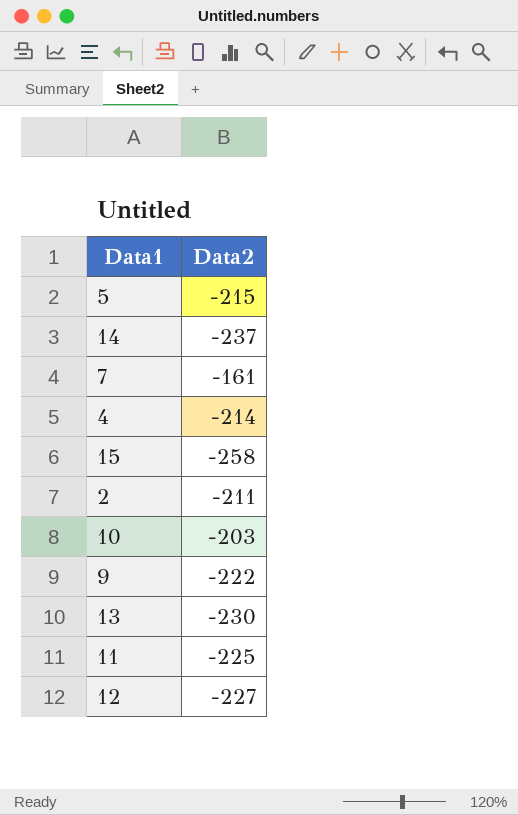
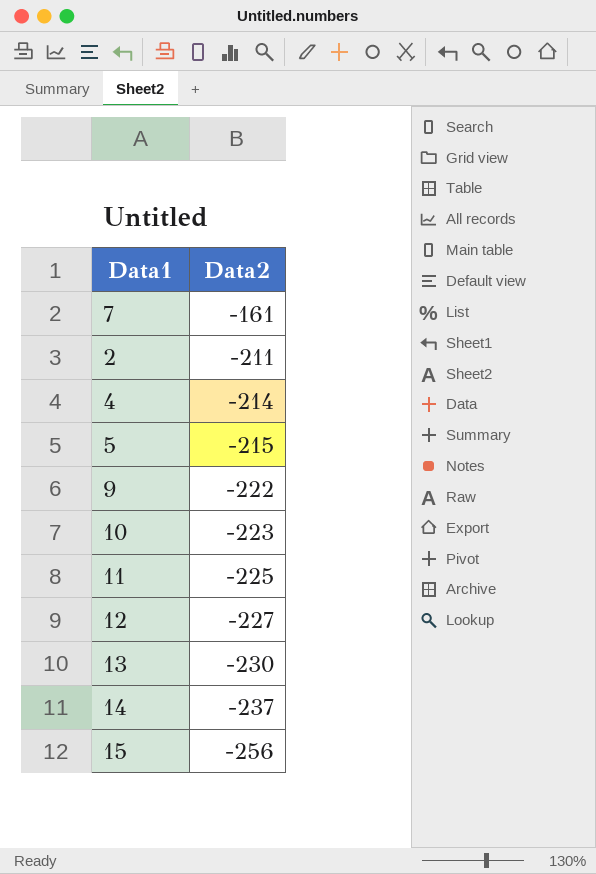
row order: none -> Data2 descending
10 | Data2: -203 -> -223
15 | Data2: -258 -> -256

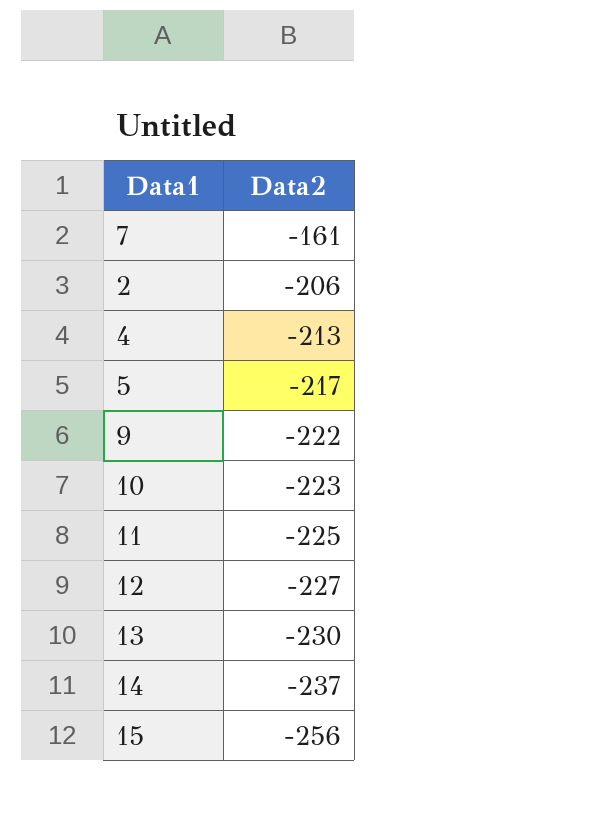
2 | Data2: -211 -> -206
4 | Data2: -214 -> -213
5 | Data2: -215 -> -217

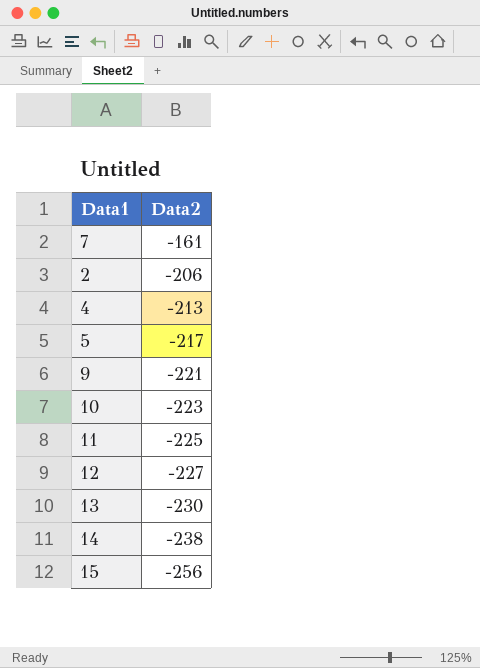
9 | Data2: -222 -> -221
14 | Data2: -237 -> -238

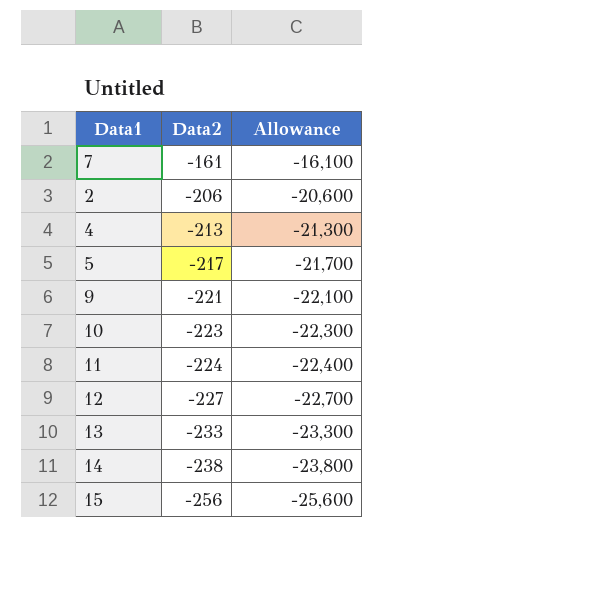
column Allowance | formula: none -> [Data2] * 100
11 | Data2: -225 -> -224
13 | Data2: -230 -> -233

